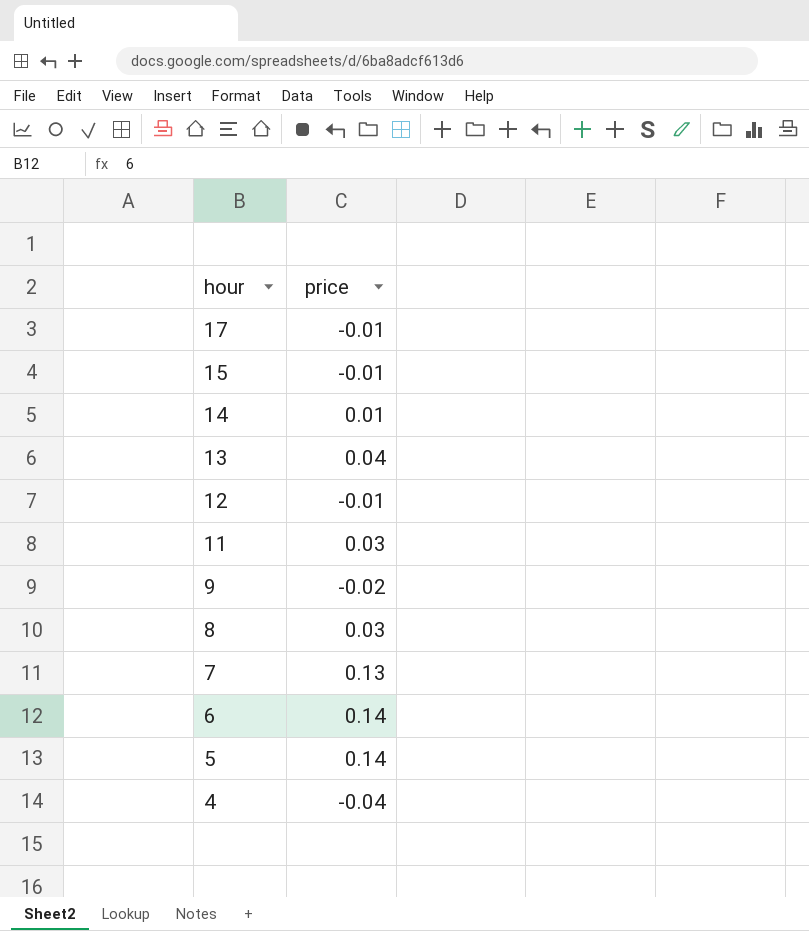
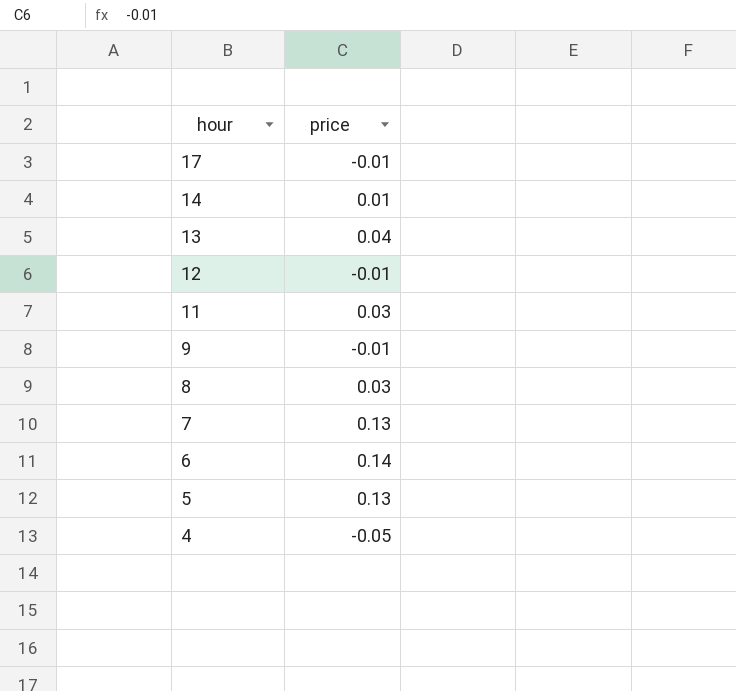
row 15: -0.01 -> none
9 | price: -0.02 -> -0.01
5 | price: 0.14 -> 0.13
4 | price: -0.04 -> -0.05

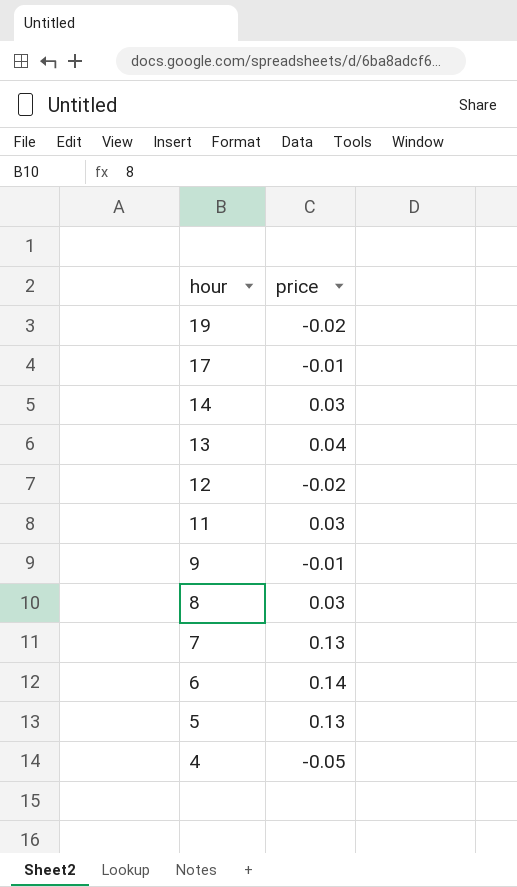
row 19: none -> -0.02
14 | price: 0.01 -> 0.03
12 | price: -0.01 -> -0.02

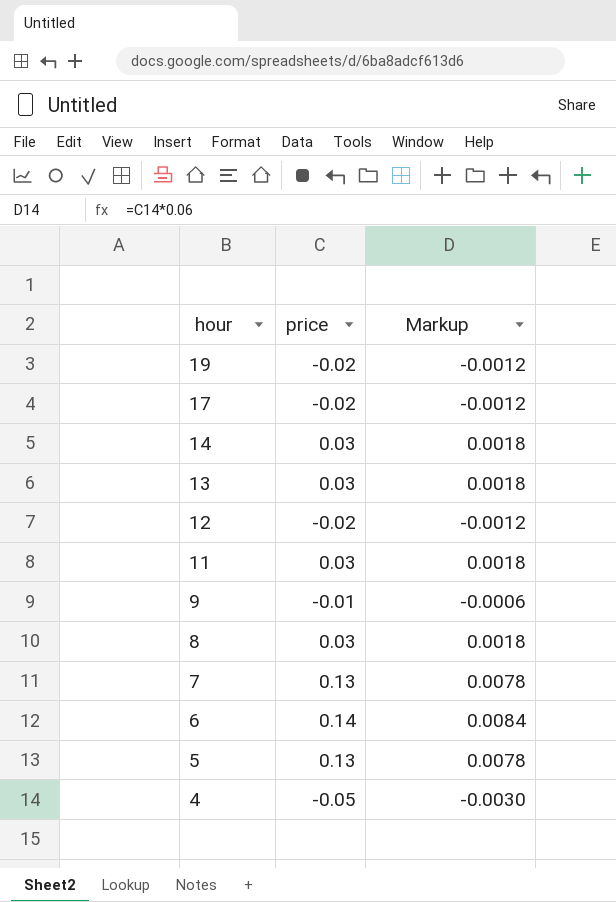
column Markup | formula: none -> [price] * 0.06
17 | price: -0.01 -> -0.02
13 | price: 0.04 -> 0.03

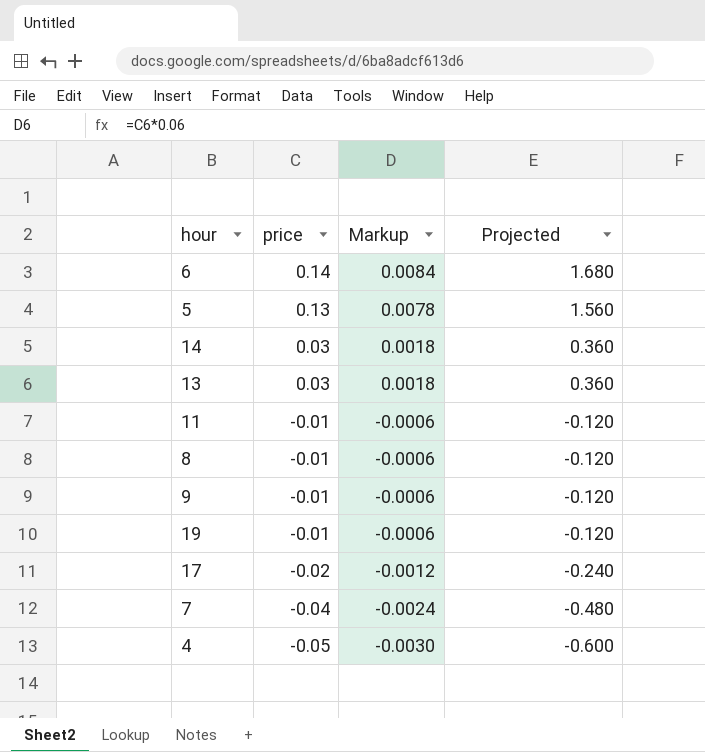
row order: hour descending -> price descending
column Projected | formula: none -> [price] * 12
row 12: -0.02 | -0.0012 -> none
11 | price: 0.03 -> -0.01
11 | Markup: 0.0018 -> -0.0006
8 | price: 0.03 -> -0.01
8 | Markup: 0.0018 -> -0.0006
19 | price: -0.02 -> -0.01
19 | Markup: -0.0012 -> -0.0006
7 | price: 0.13 -> -0.04
7 | Markup: 0.0078 -> -0.0024

